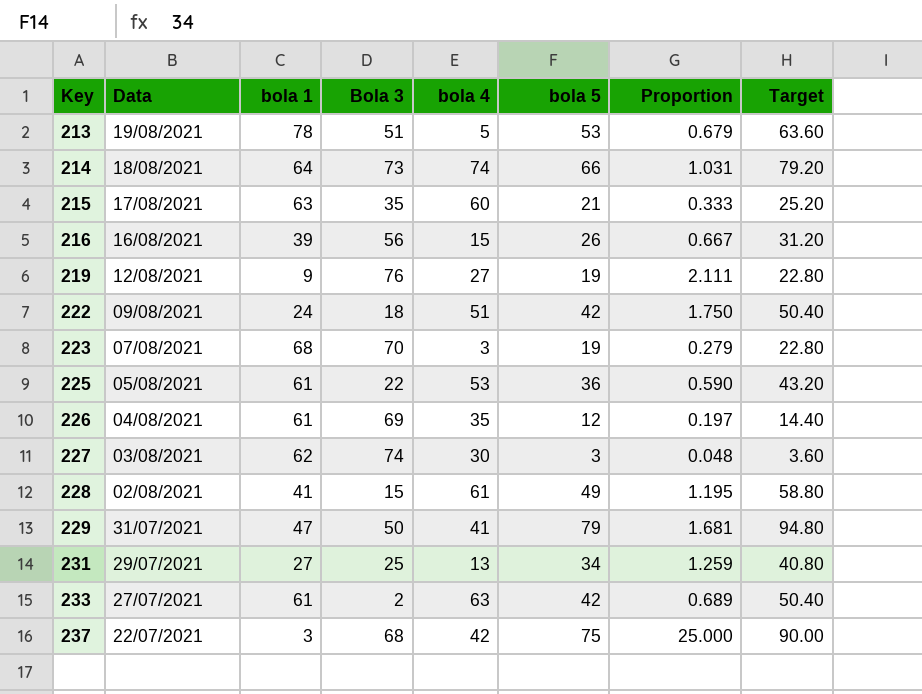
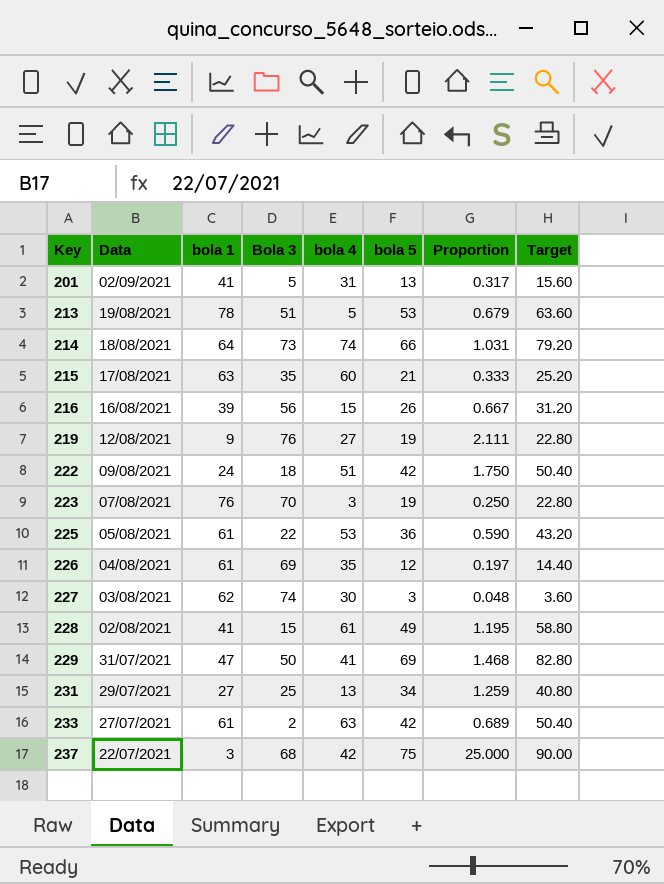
row 201: none -> 02/09/2021 | 41 | 5 | 31 | 13 | 0.317 | 15.60
223 | bola 1: 68 -> 76
223 | Proportion: 0.279 -> 0.250
229 | bola 5: 79 -> 69
229 | Proportion: 1.681 -> 1.468
229 | Target: 94.80 -> 82.80

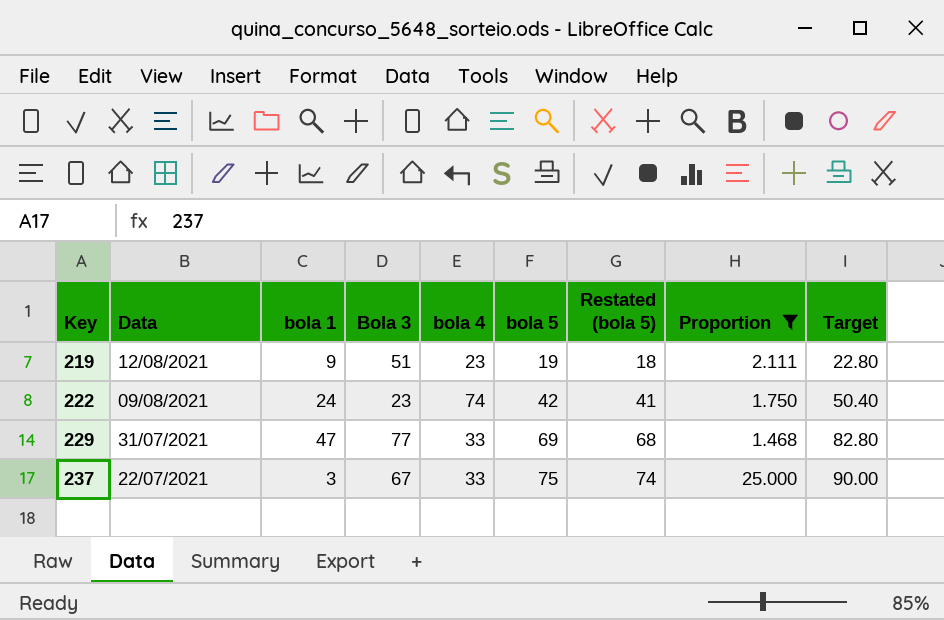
filter: none -> Proportion >= 1.468
column Restated (bola 5) | formula: none -> [bola 5] - 1
219 | Bola 3: 76 -> 51
219 | bola 4: 27 -> 23
222 | Bola 3: 18 -> 23
222 | bola 4: 51 -> 74
229 | Bola 3: 50 -> 77
229 | bola 4: 41 -> 33
237 | Bola 3: 68 -> 67
237 | bola 4: 42 -> 33

